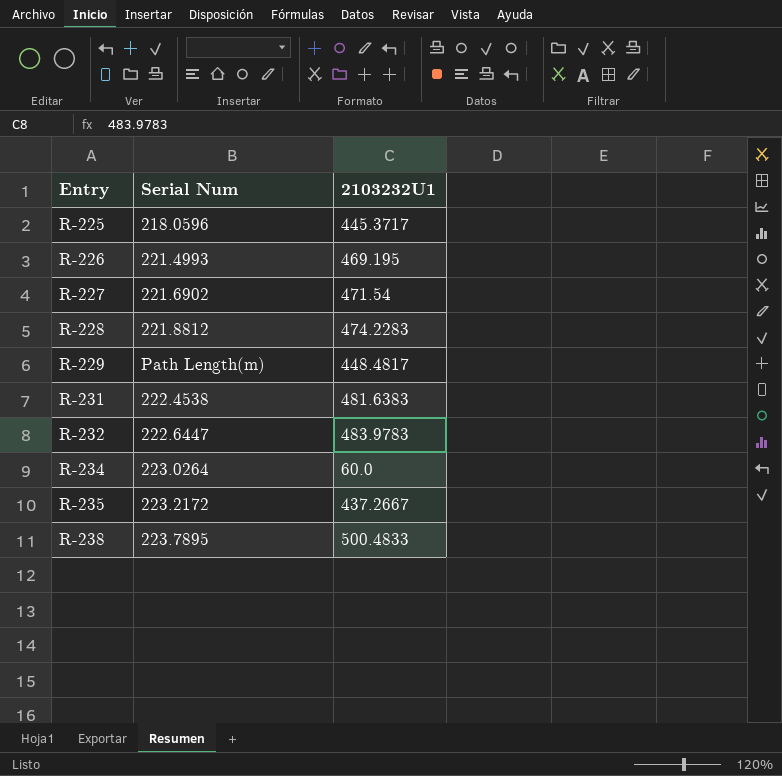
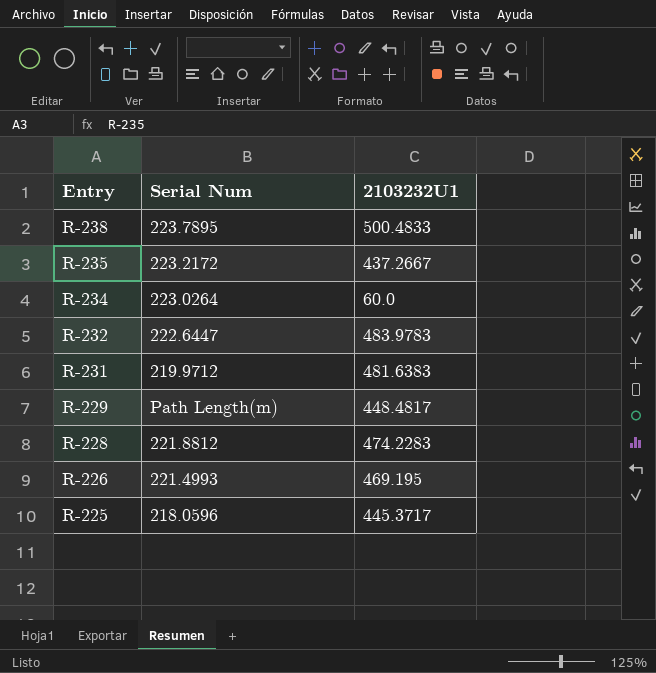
row order: Entry ascending -> Entry descending
row R-227: 221.6902 | 471.54 -> none
R-231 | Serial Num: 222.4538 -> 219.9712

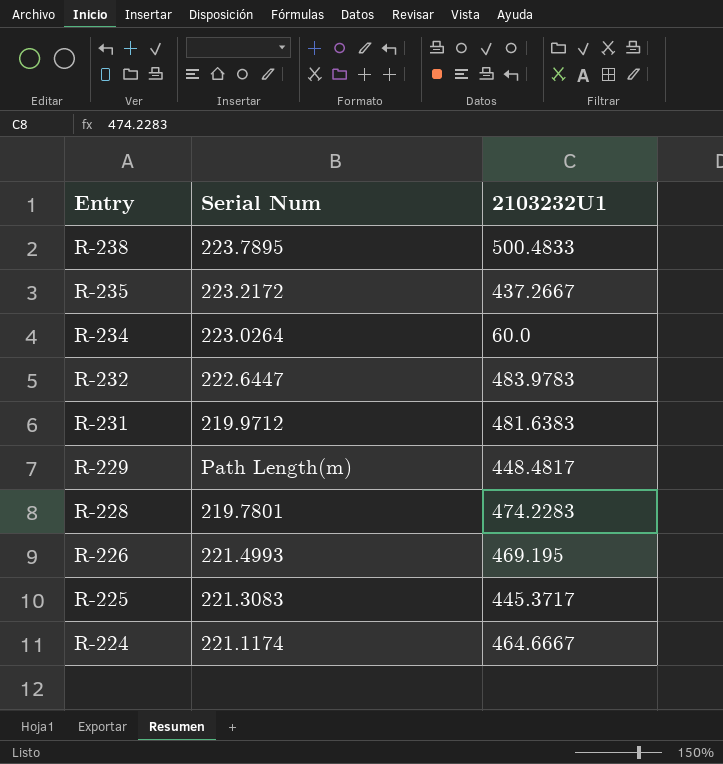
R-228 | Serial Num: 221.8812 -> 219.7801
R-225 | Serial Num: 218.0596 -> 221.3083
row R-224: none -> 221.1174 | 464.6667

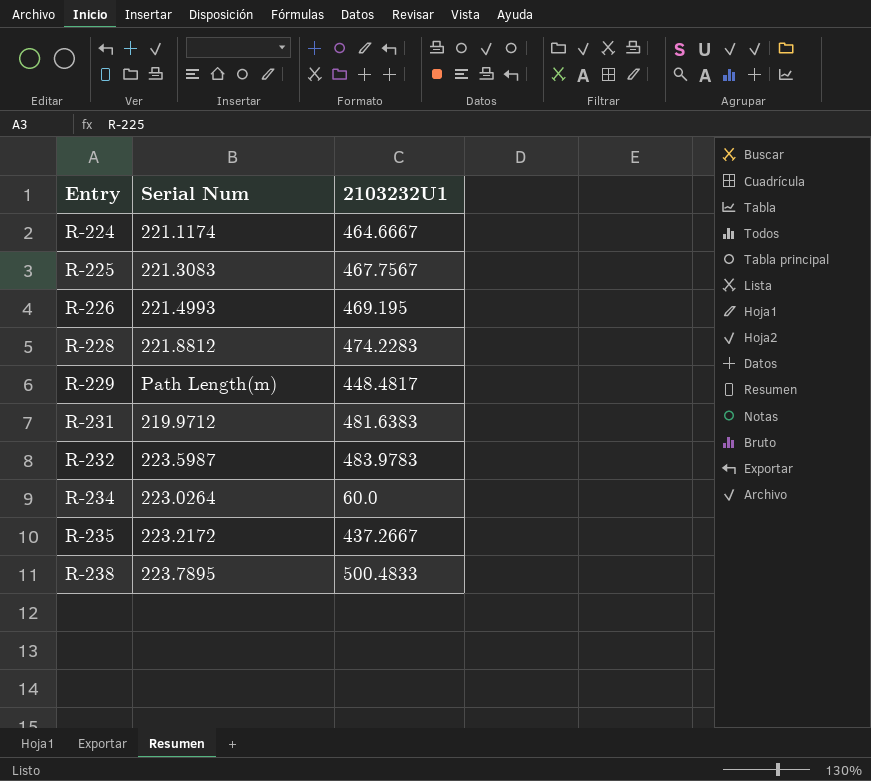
row order: Entry descending -> Entry ascending
R-225 | 2103232U1: 445.3717 -> 467.7567
R-228 | Serial Num: 219.7801 -> 221.8812
R-232 | Serial Num: 222.6447 -> 223.5987

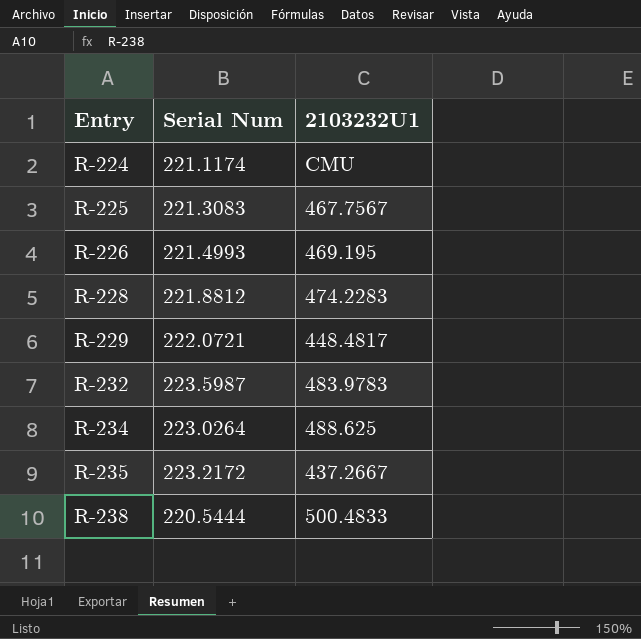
row R-231: 219.9712 | 481.6383 -> none
R-224 | 2103232U1: 464.6667 -> CMU
R-229 | Serial Num: Path Length(m) -> 222.0721
R-234 | 2103232U1: 60.0 -> 488.625
R-238 | Serial Num: 223.7895 -> 220.5444

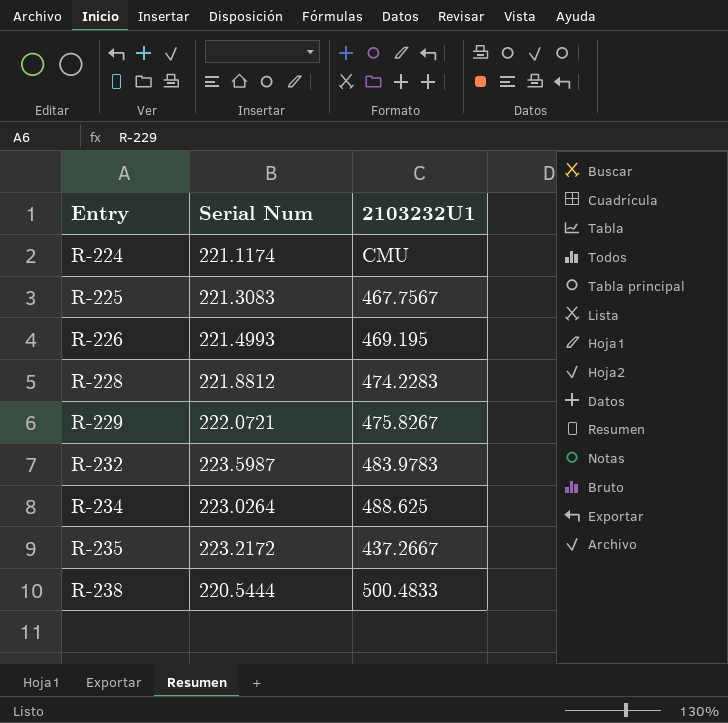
R-229 | 2103232U1: 448.4817 -> 475.8267

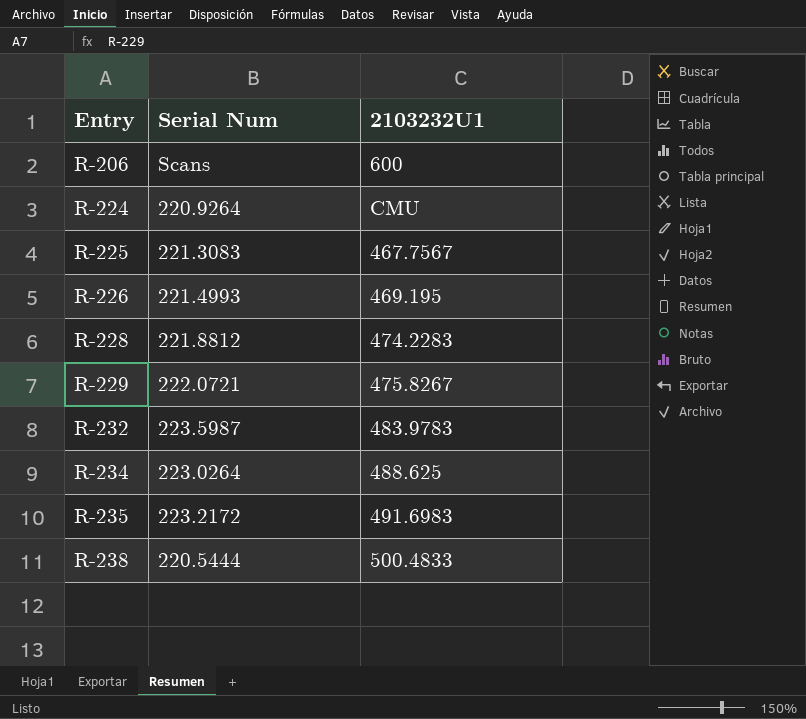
row R-206: none -> Scans | 600
R-224 | Serial Num: 221.1174 -> 220.9264
R-235 | 2103232U1: 437.2667 -> 491.6983

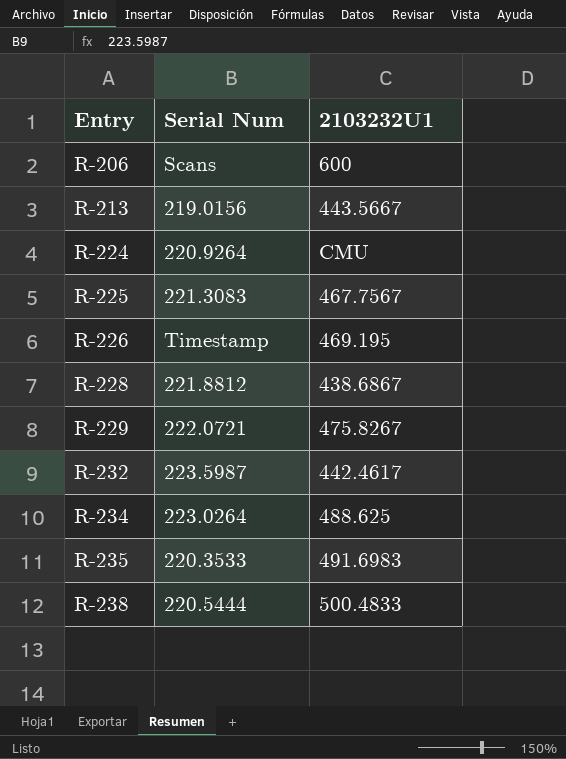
row R-213: none -> 219.0156 | 443.5667
R-226 | Serial Num: 221.4993 -> Timestamp
R-228 | 2103232U1: 474.2283 -> 438.6867
R-232 | 2103232U1: 483.9783 -> 442.4617
R-235 | Serial Num: 223.2172 -> 220.3533

